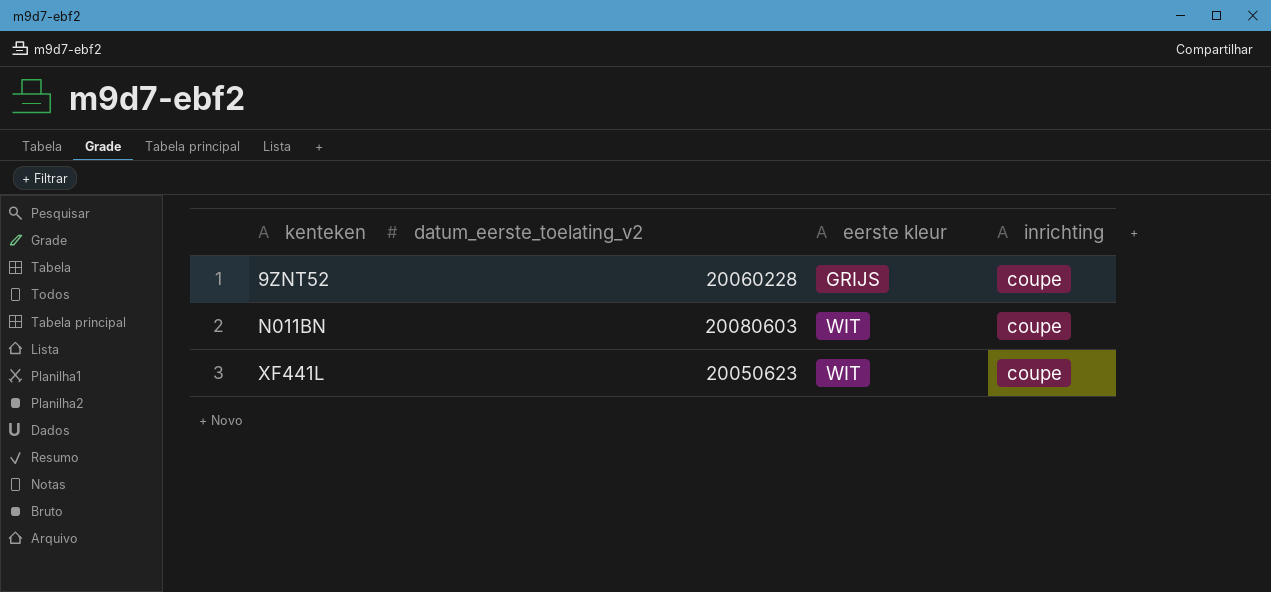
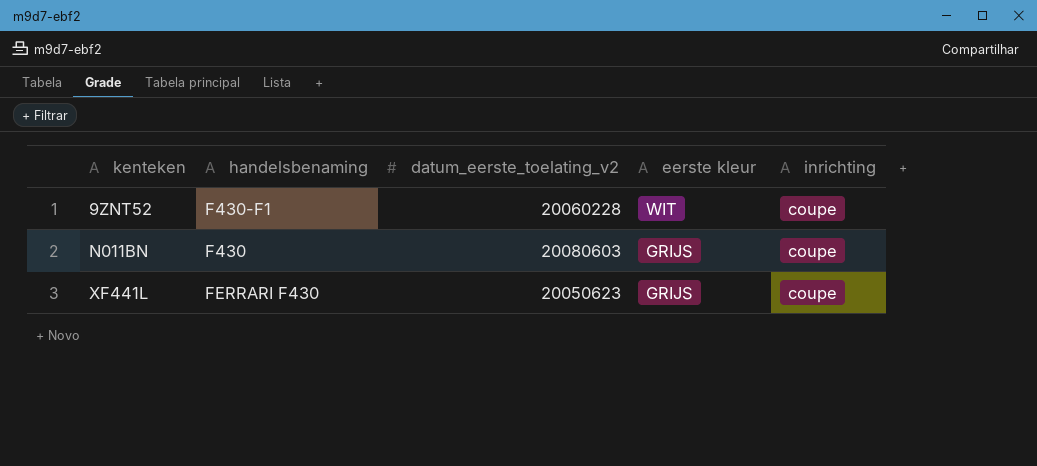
column handelsbenaming | position: none -> 2
9ZNT52 | eerste kleur: GRIJS -> WIT
N011BN | eerste kleur: WIT -> GRIJS
XF441L | eerste kleur: WIT -> GRIJS

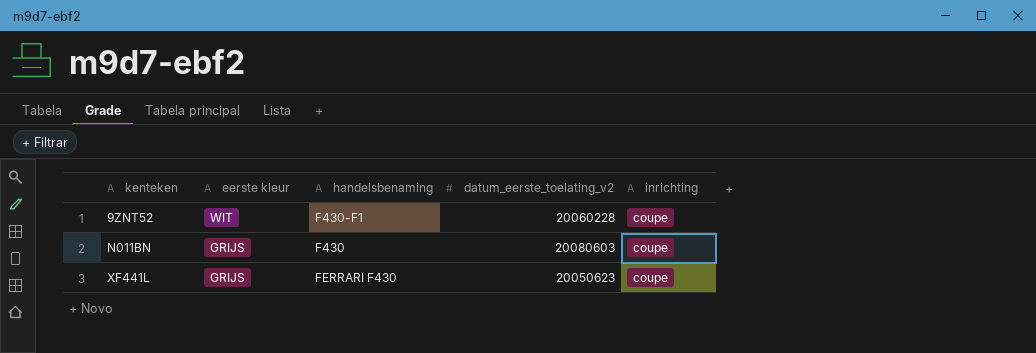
column eerste kleur | position: 4 -> 2

